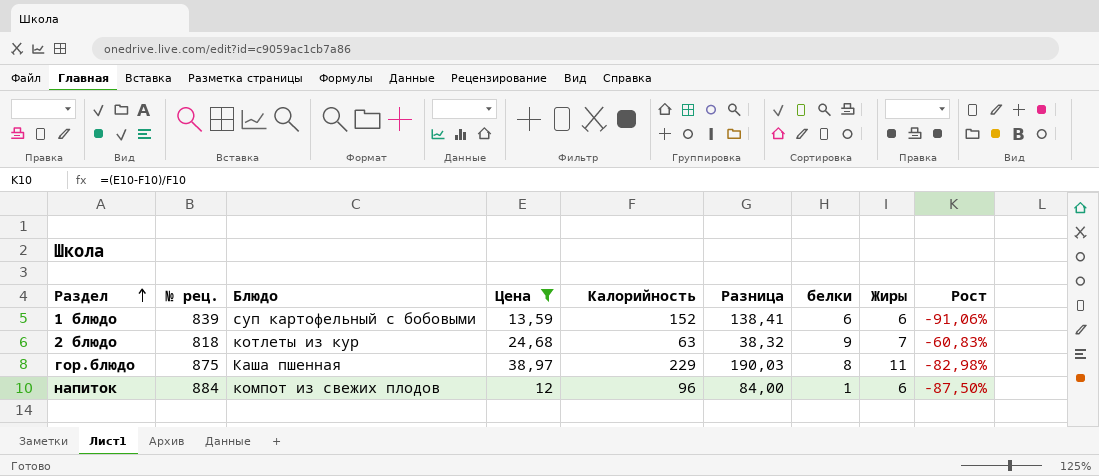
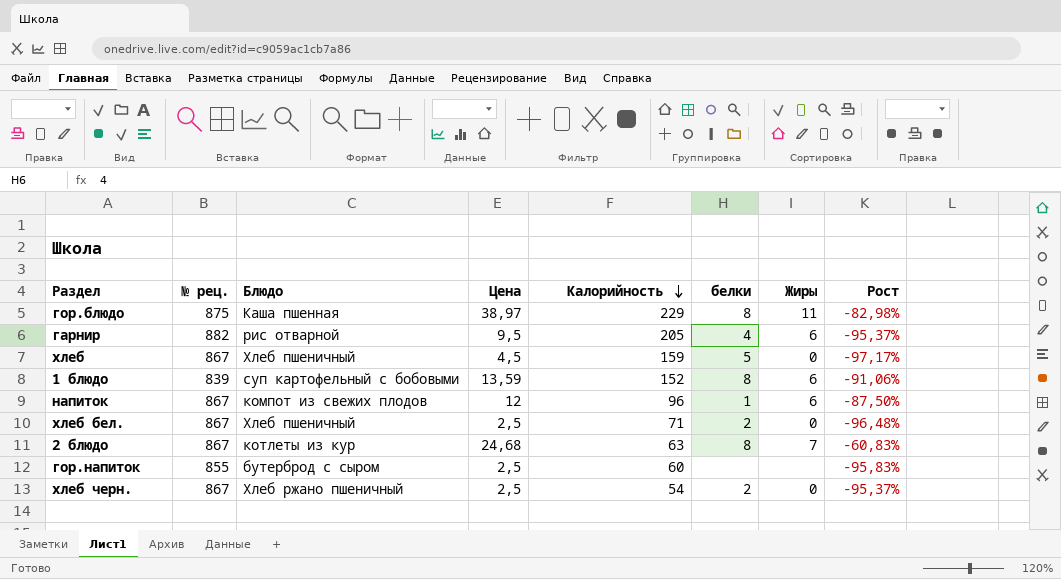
filter: Цена >= 12 -> none
row order: Раздел ascending -> Калорийность descending
column Разница | formula: [Калорийность] - [Цена] -> none
1 блюдо | белки: 6 -> 8
напиток | № рец.: 884 -> 867
2 блюдо | № рец.: 818 -> 867
2 блюдо | белки: 9 -> 8

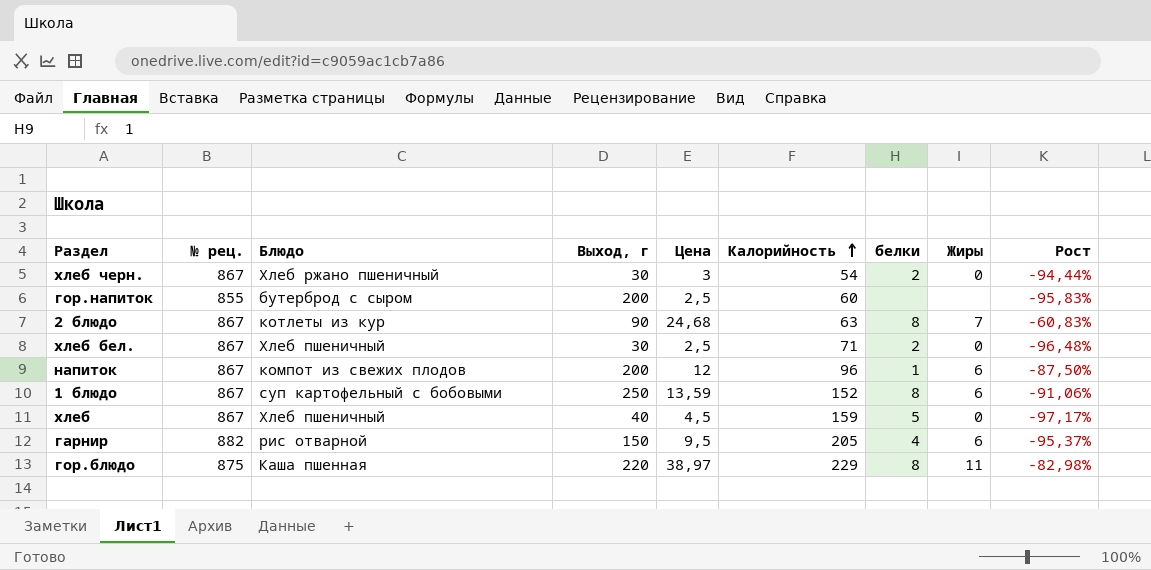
row order: Калорийность descending -> Калорийность ascending
column Выход, г | position: none -> 4
хлеб черн. | Цена: 2,5 -> 3
хлеб черн. | Рост: -95,37% -> -94,44%
1 блюдо | № рец.: 839 -> 867

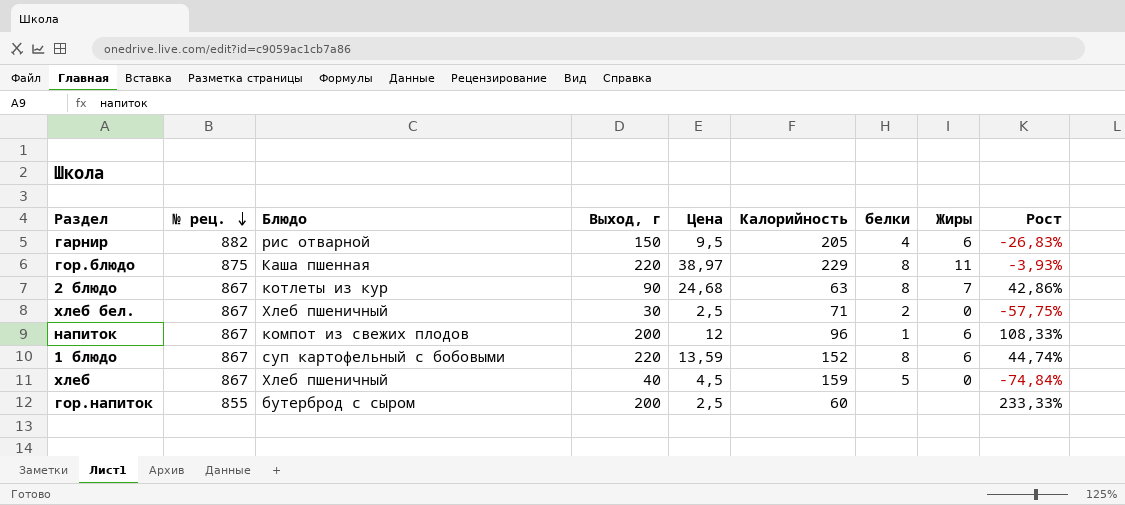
row order: Калорийность ascending -> № рец. descending
column Рост | formula: ([Цена] - [Калорийность]) / [Калорийность] -> ([Выход, г] - [Калорийность]) / [Калорийность]
row хлеб черн.: 867 | Хлеб ржано пшеничный | 30 | 3 | 54 | 2 | 0 | -94,44% -> none
1 блюдо | Выход, г: 250 -> 220

